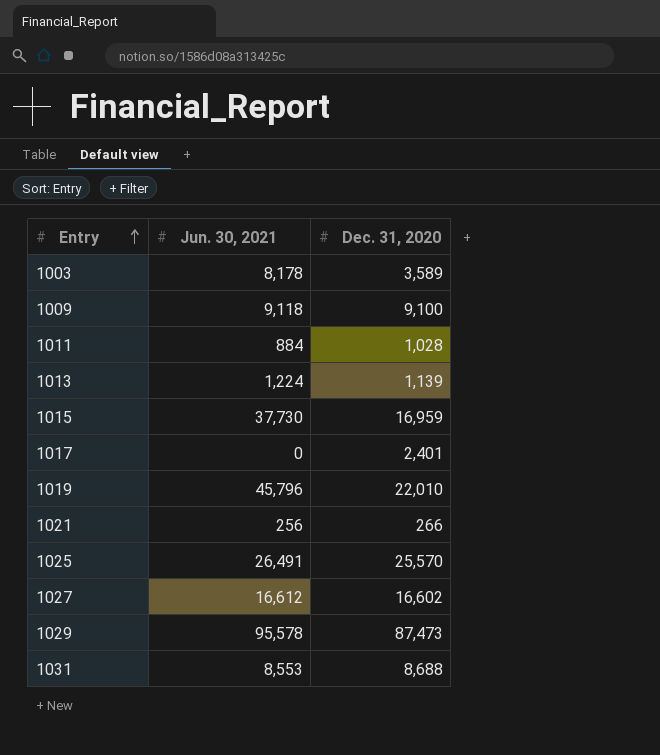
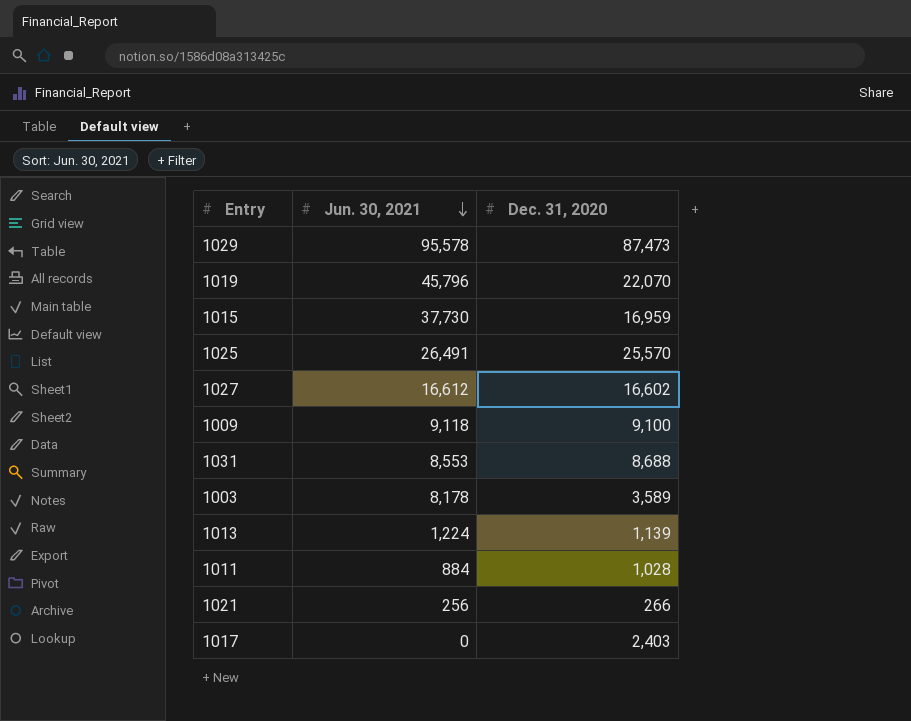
row order: Entry ascending -> Jun. 30, 2021 descending
1019 | Dec. 31, 2020: 22,010 -> 22,070
1017 | Dec. 31, 2020: 2,401 -> 2,403

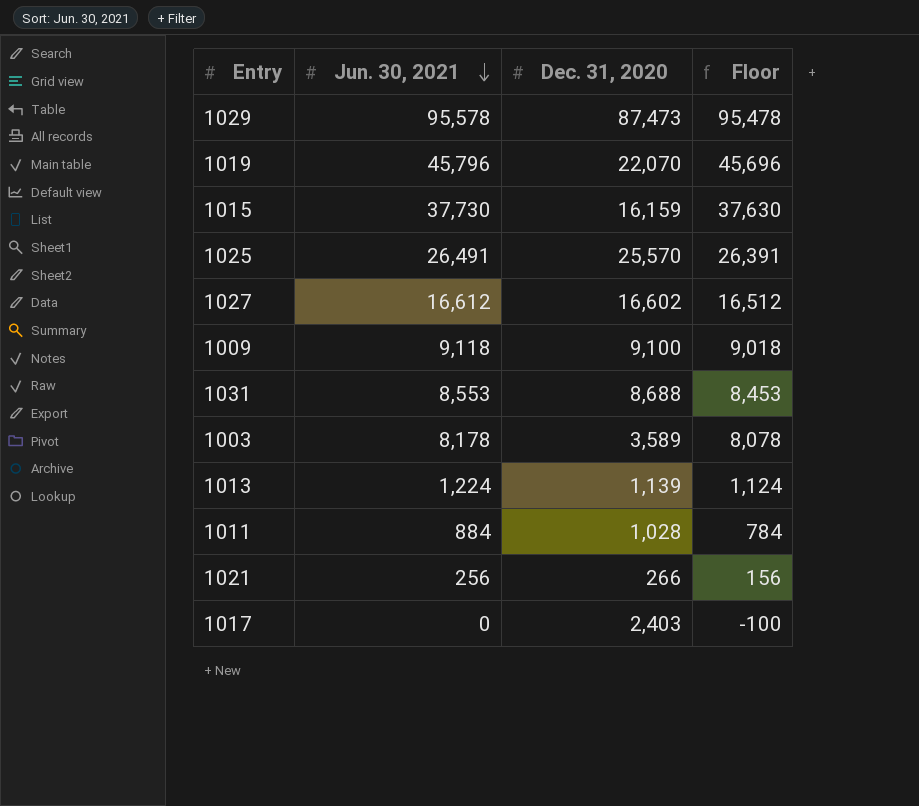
column Floor | formula: none -> [Jun. 30, 2021] - 100
1015 | Dec. 31, 2020: 16,959 -> 16,159

